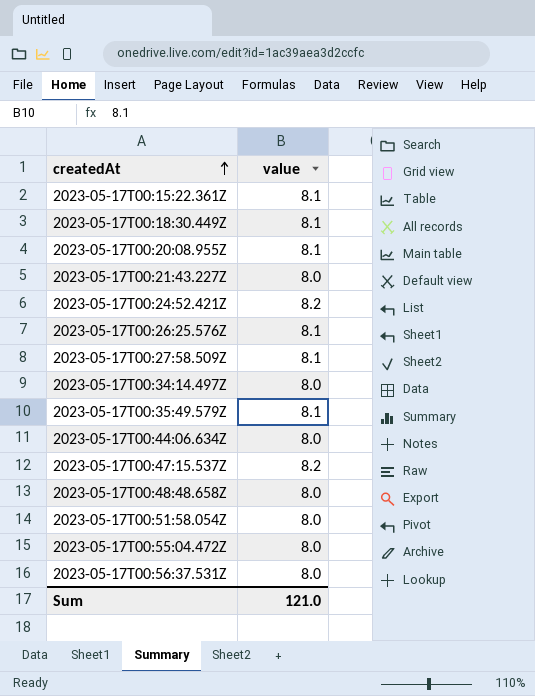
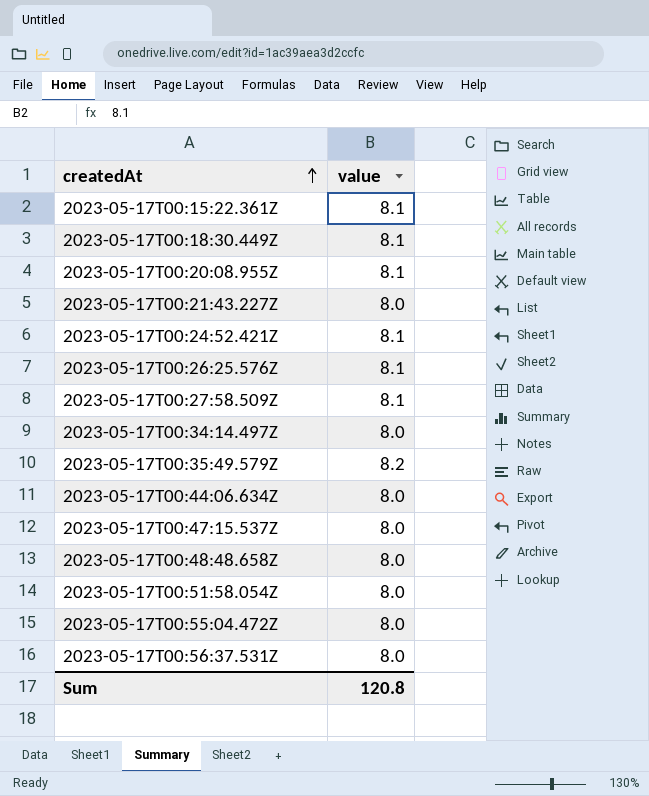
2023-05-17T00:24:52.421Z | value: 8.2 -> 8.1
2023-05-17T00:35:49.579Z | value: 8.1 -> 8.2
2023-05-17T00:47:15.537Z | value: 8.2 -> 8.0
Sum | value: 121.0 -> 120.8

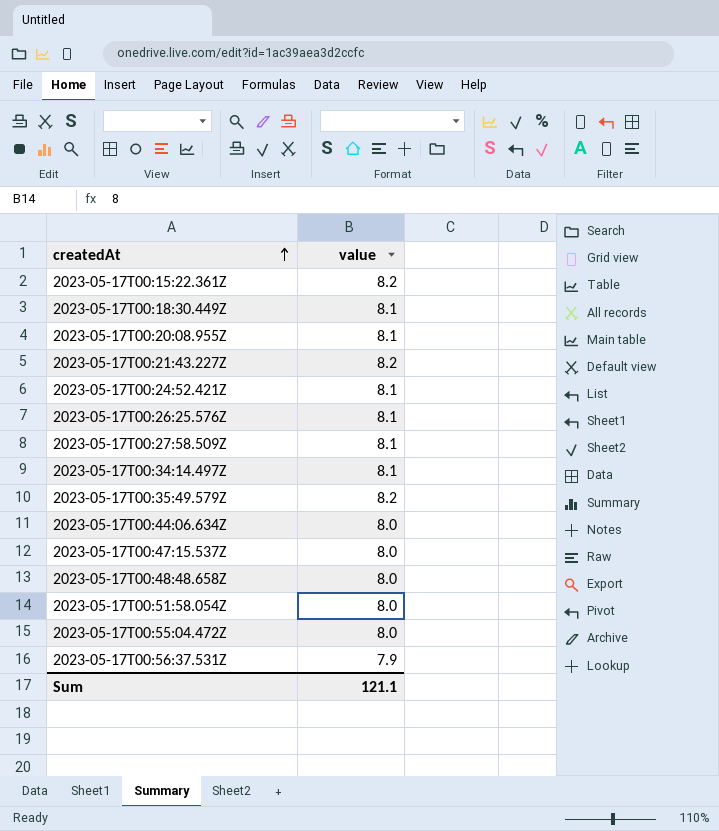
2023-05-17T00:15:22.361Z | value: 8.1 -> 8.2
2023-05-17T00:21:43.227Z | value: 8.0 -> 8.2
2023-05-17T00:34:14.497Z | value: 8.0 -> 8.1
2023-05-17T00:56:37.531Z | value: 8.0 -> 7.9
Sum | value: 120.8 -> 121.1

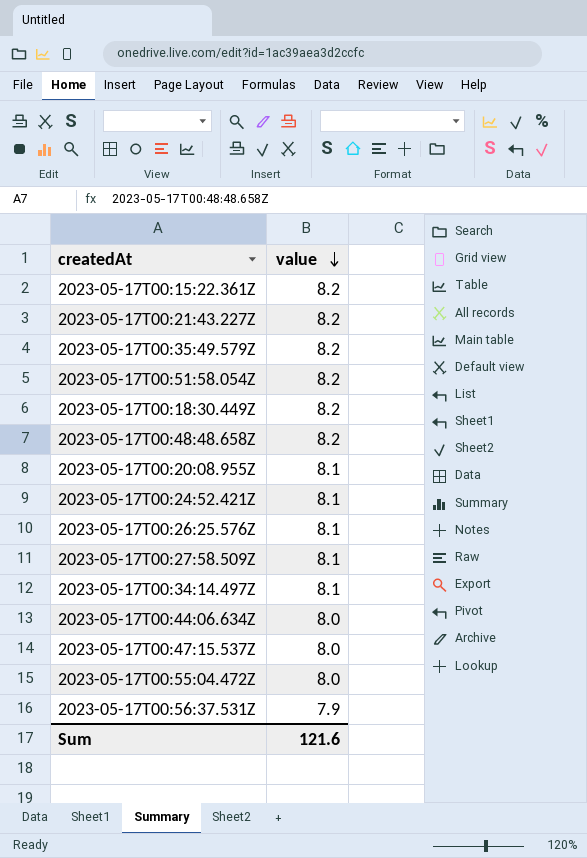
row order: createdAt ascending -> value descending
2023-05-17T00:51:58.054Z | value: 8.0 -> 8.2
2023-05-17T00:18:30.449Z | value: 8.1 -> 8.2
2023-05-17T00:48:48.658Z | value: 8.0 -> 8.2
Sum | value: 121.1 -> 121.6

